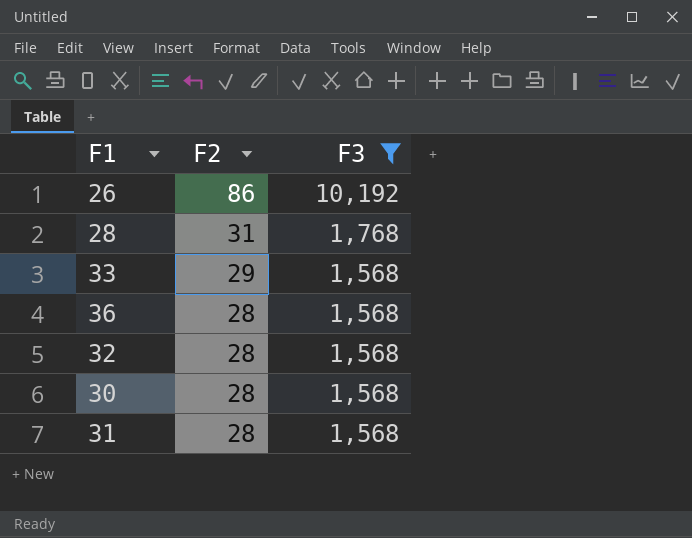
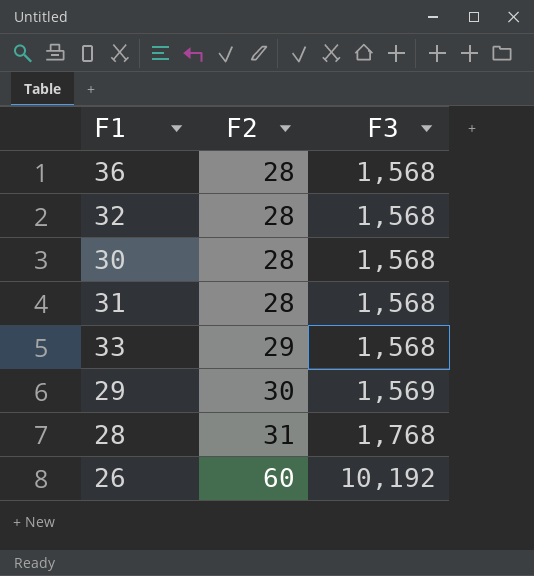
filter: F3 != 1,569 -> none
row order: F2 descending -> F2 ascending
26 | F2: 86 -> 60

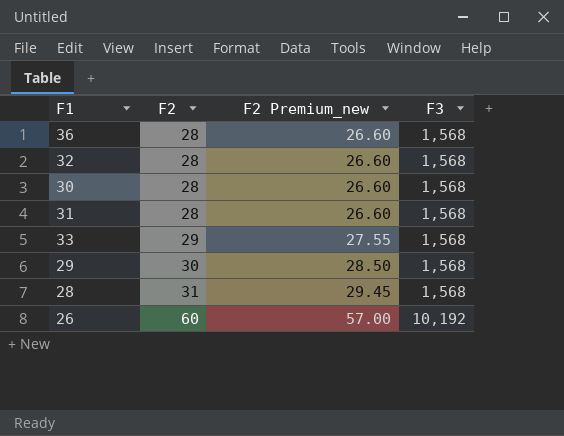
column F2 Premium_new | formula: none -> [F2] * 0.95
29 | F3: 1,569 -> 1,568
28 | F3: 1,768 -> 1,568

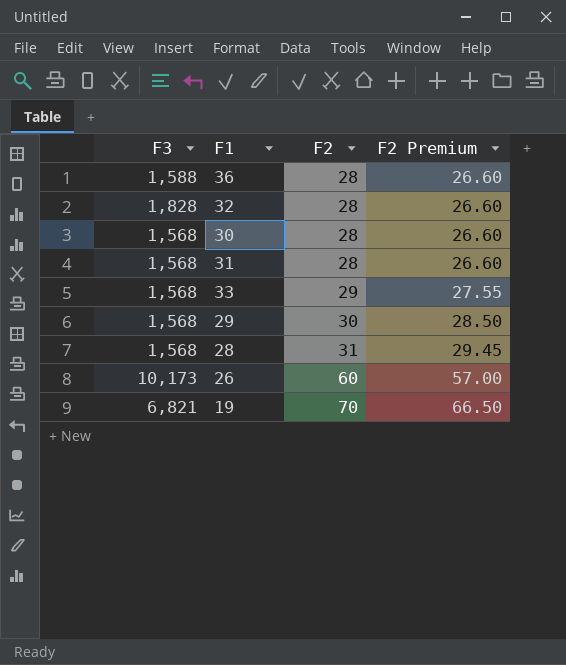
column F3 | position: 4 -> 1
column name: F2 Premium_new -> F2 Premium
36 | F3: 1,568 -> 1,588
32 | F3: 1,568 -> 1,828
26 | F3: 10,192 -> 10,173
row 19: none -> 6,821 | 70 | 66.50

